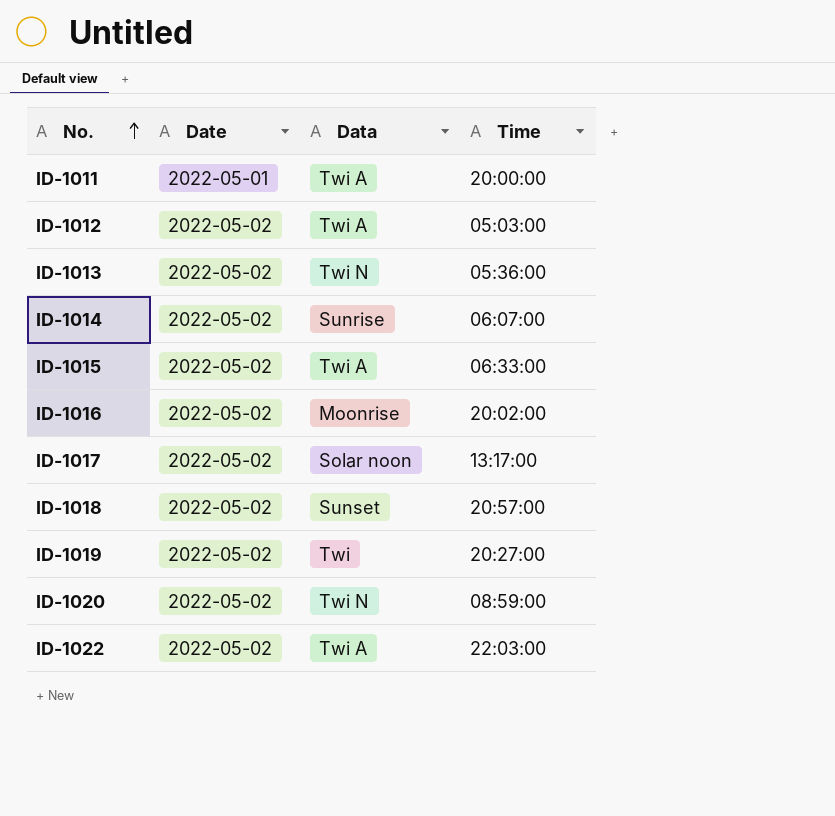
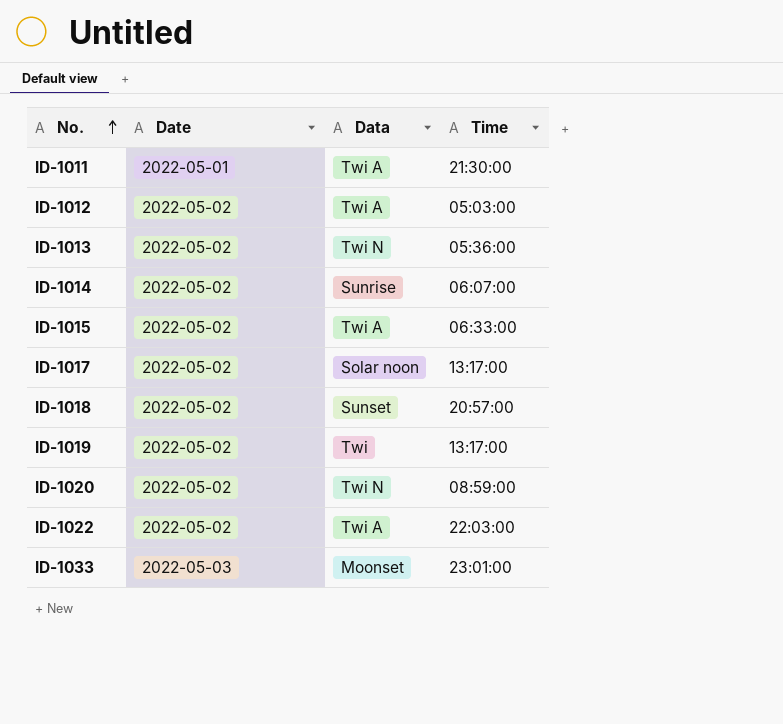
row ID-1016: 2022-05-02 | Moonrise | 20:02:00 -> none
ID-1011 | Time: 20:00:00 -> 21:30:00
ID-1019 | Time: 20:27:00 -> 13:17:00
row ID-1033: none -> 2022-05-03 | Moonset | 23:01:00

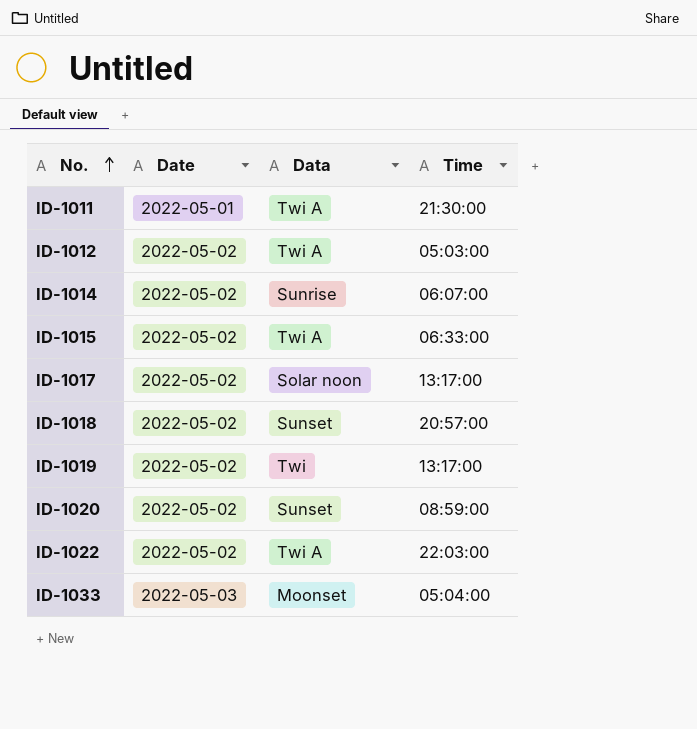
row ID-1013: 2022-05-02 | Twi N | 05:36:00 -> none
ID-1020 | Data: Twi N -> Sunset
ID-1033 | Time: 23:01:00 -> 05:04:00

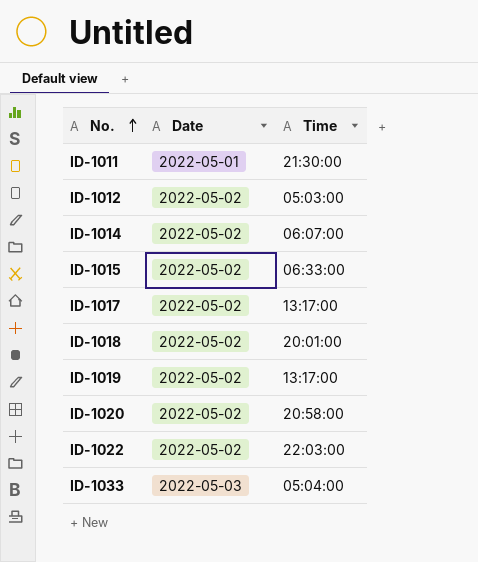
column Data | position: 3 -> none
ID-1018 | Time: 20:57:00 -> 20:01:00
ID-1020 | Time: 08:59:00 -> 20:58:00

